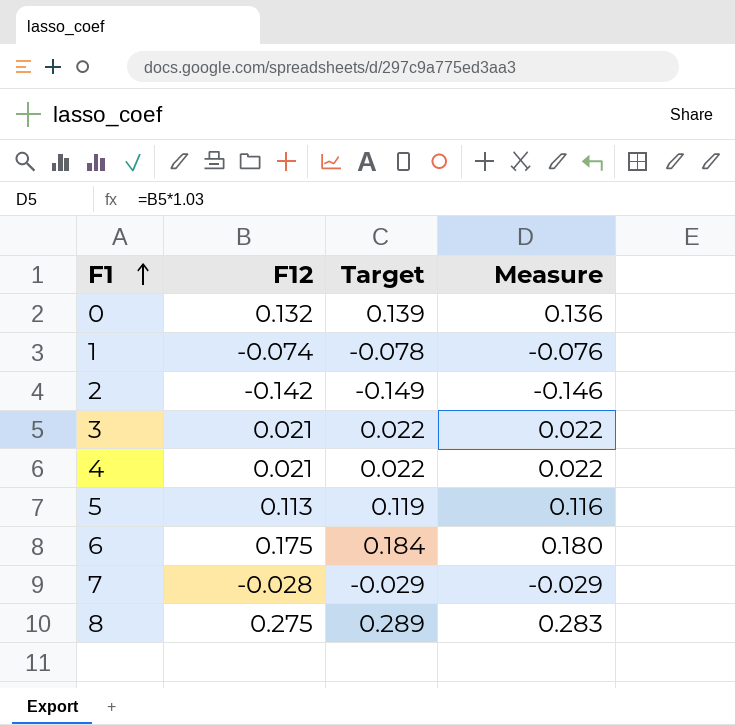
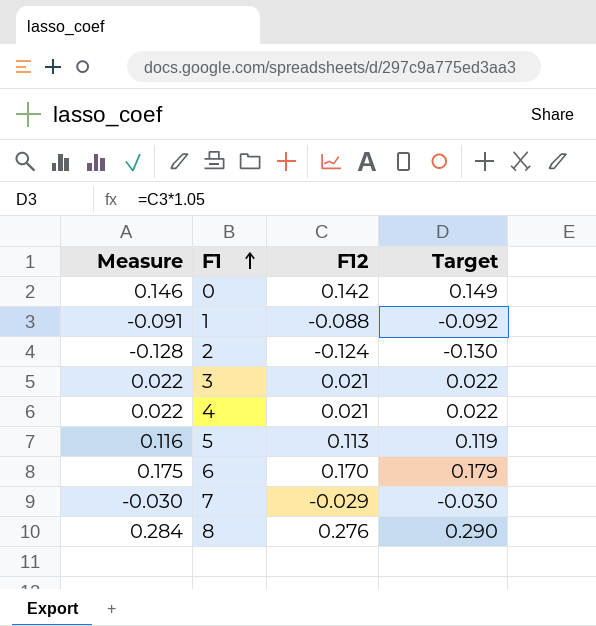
column Measure | position: 4 -> 1
0 | Measure: 0.136 -> 0.146
0 | F12: 0.132 -> 0.142
0 | Target: 0.139 -> 0.149
1 | Measure: -0.076 -> -0.091
1 | F12: -0.074 -> -0.088
1 | Target: -0.078 -> -0.092
2 | Measure: -0.146 -> -0.128
2 | F12: -0.142 -> -0.124
2 | Target: -0.149 -> -0.130
6 | Measure: 0.180 -> 0.175
6 | F12: 0.175 -> 0.170
6 | Target: 0.184 -> 0.179
7 | Measure: -0.029 -> -0.030
7 | F12: -0.028 -> -0.029
7 | Target: -0.029 -> -0.030
8 | Measure: 0.283 -> 0.284
8 | F12: 0.275 -> 0.276
8 | Target: 0.289 -> 0.290

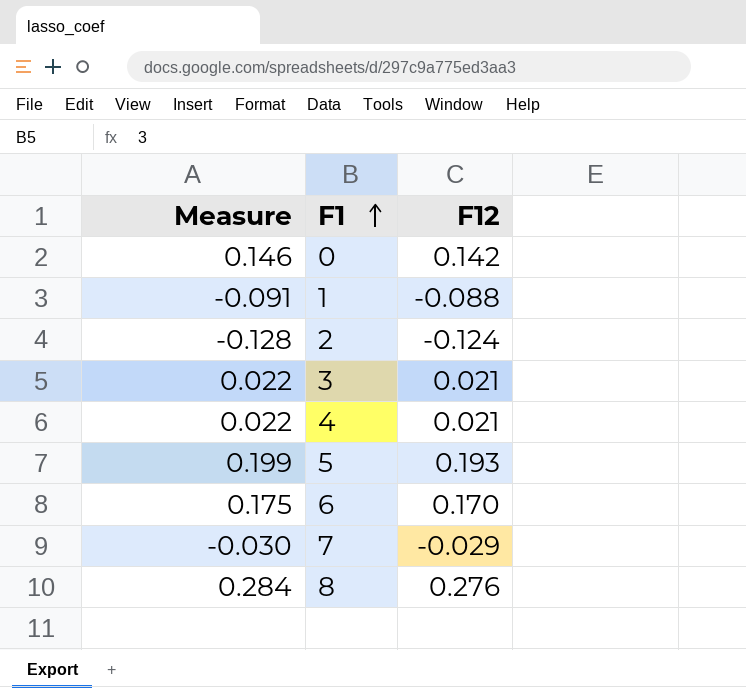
column Target | formula: [F12] * 1.05 -> none
5 | Measure: 0.116 -> 0.199
5 | F12: 0.113 -> 0.193

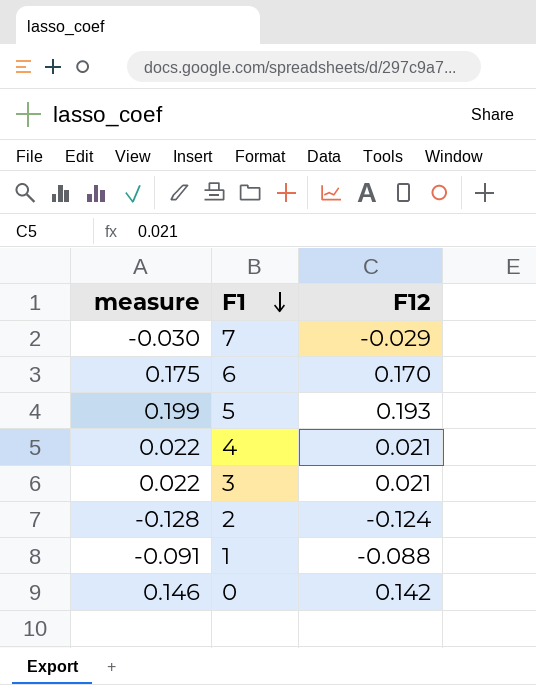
row order: F1 ascending -> F1 descending
column name: Measure -> measure
row 8: 0.284 | 0.276 -> none

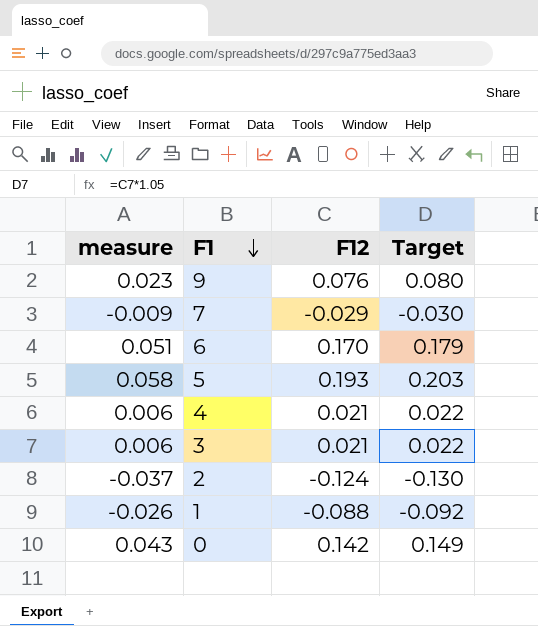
column measure | formula: [F12] * 1.03 -> [F12] * 0.3
column Target | formula: none -> [F12] * 1.05
row 9: none -> 0.023 | 0.076 | 0.080

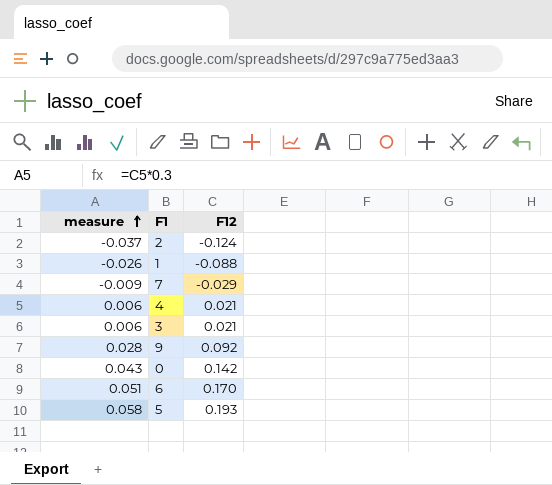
row order: F1 descending -> measure ascending
column Target | formula: [F12] * 1.05 -> none
9 | measure: 0.023 -> 0.028
9 | F12: 0.076 -> 0.092

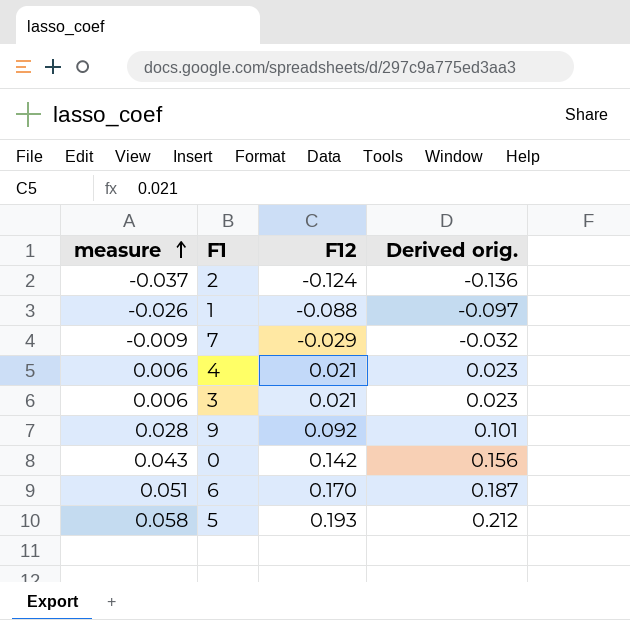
column Derived orig. | formula: none -> [F12] * 1.1

